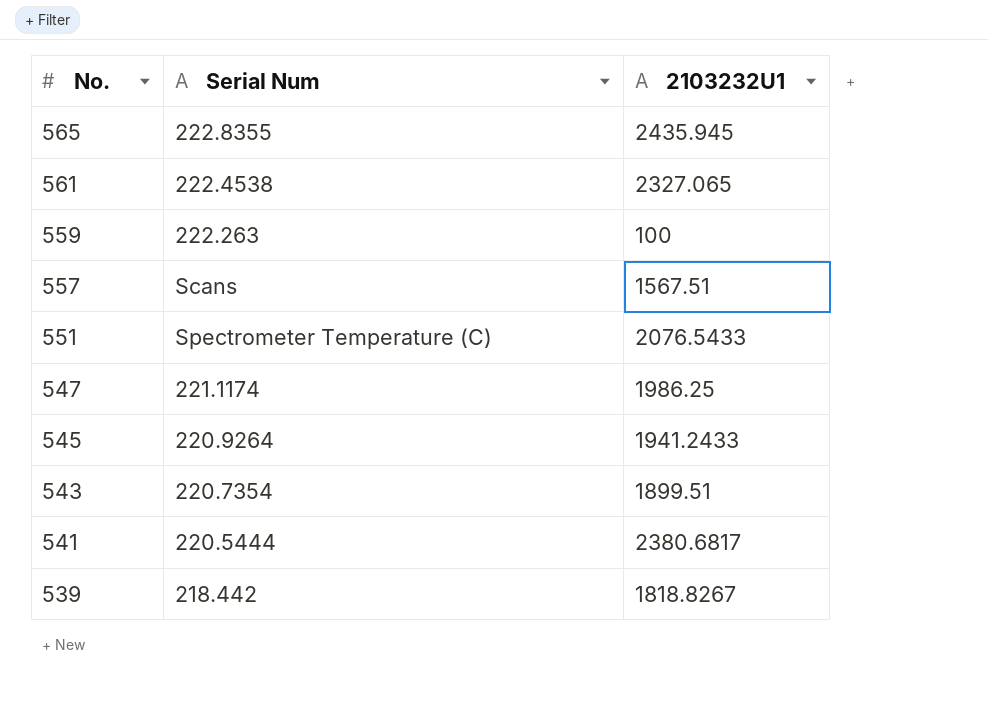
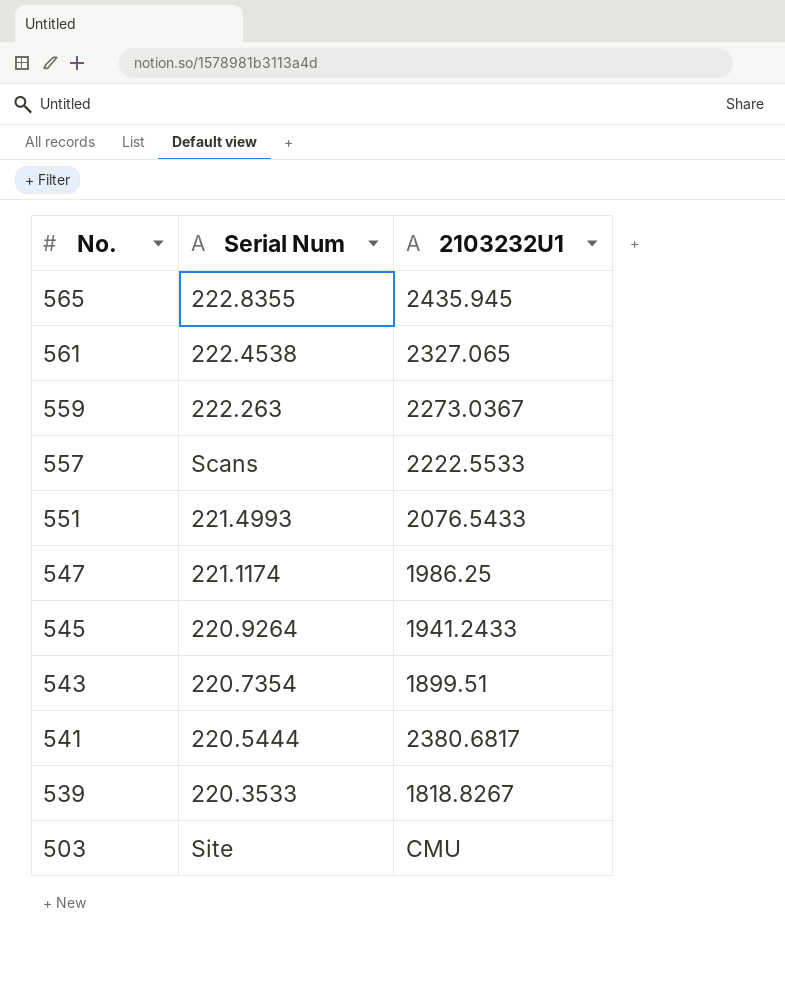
559 | 2103232U1: 100 -> 2273.0367
557 | 2103232U1: 1567.51 -> 2222.5533
551 | Serial Num: Spectrometer Temperature (C) -> 221.4993
539 | Serial Num: 218.442 -> 220.3533
row 503: none -> Site | CMU

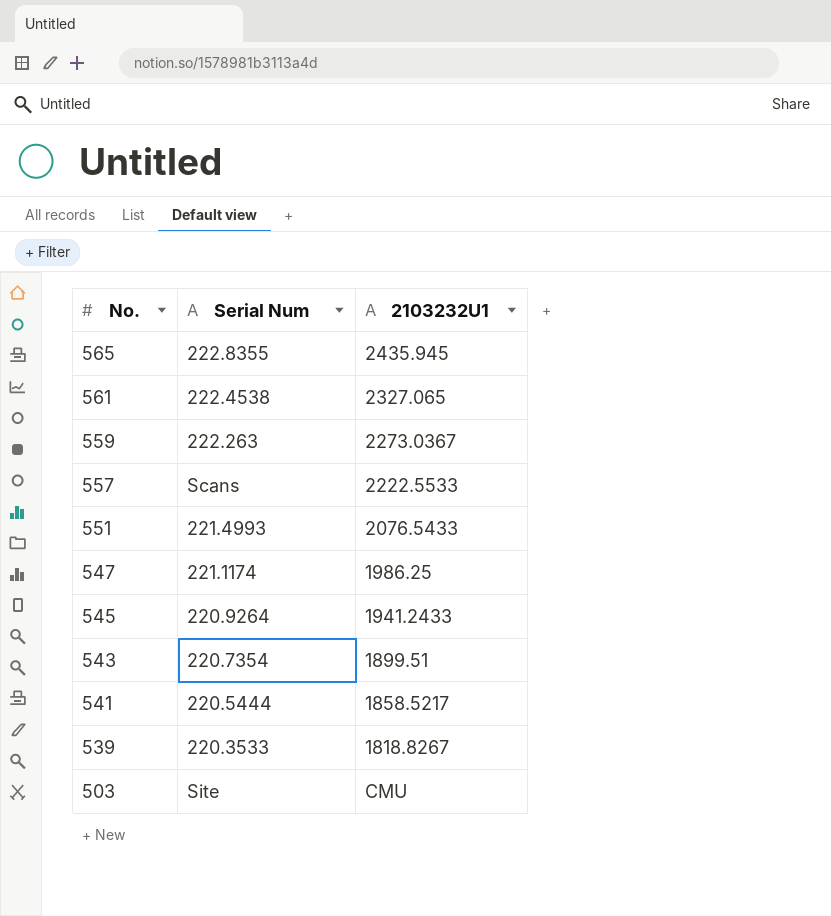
541 | 2103232U1: 2380.6817 -> 1858.5217

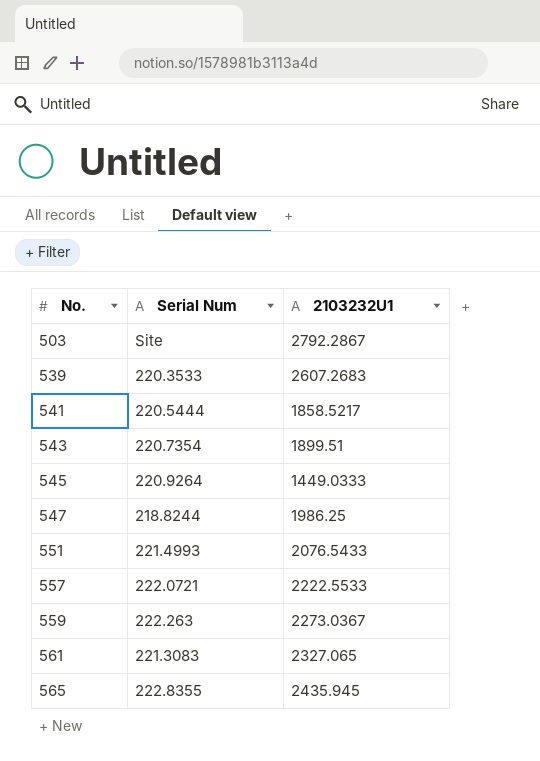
row order: No. descending -> No. ascending
503 | 2103232U1: CMU -> 2792.2867
539 | 2103232U1: 1818.8267 -> 2607.2683
545 | 2103232U1: 1941.2433 -> 1449.0333
547 | Serial Num: 221.1174 -> 218.8244
557 | Serial Num: Scans -> 222.0721
561 | Serial Num: 222.4538 -> 221.3083

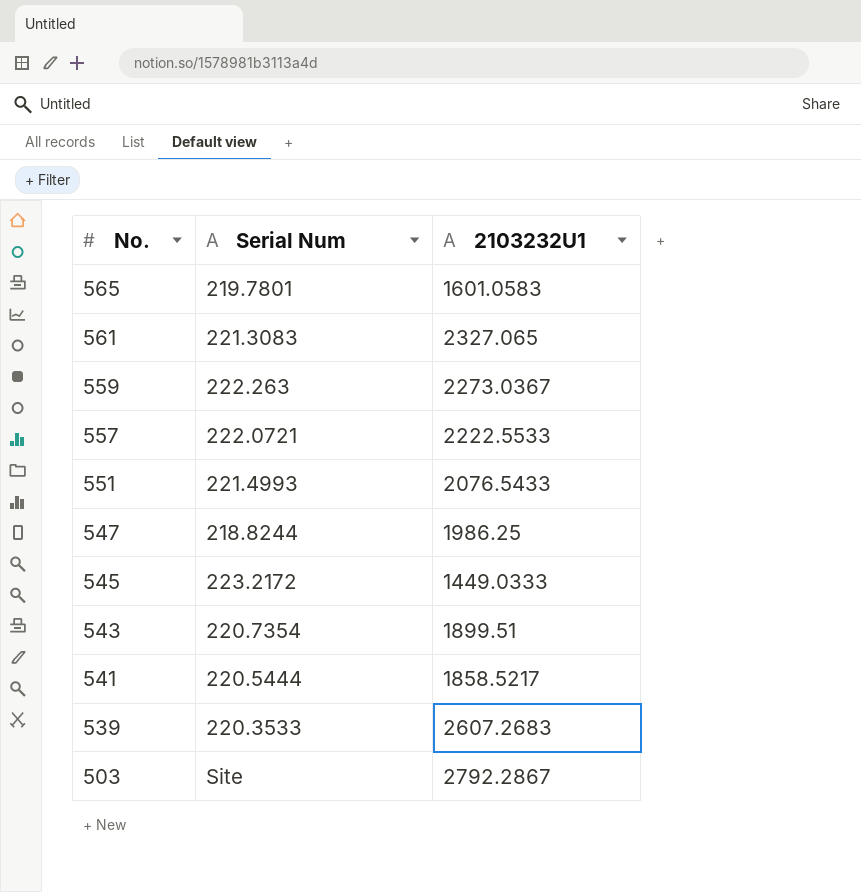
row order: No. ascending -> No. descending
565 | Serial Num: 222.8355 -> 219.7801
565 | 2103232U1: 2435.945 -> 1601.0583
545 | Serial Num: 220.9264 -> 223.2172

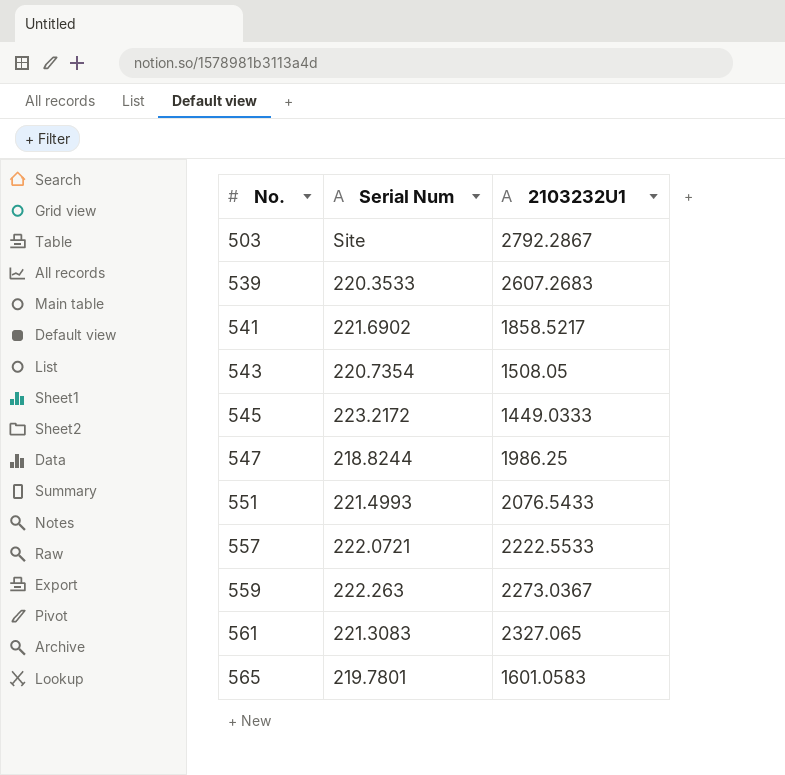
row order: No. descending -> No. ascending
541 | Serial Num: 220.5444 -> 221.6902
543 | 2103232U1: 1899.51 -> 1508.05

